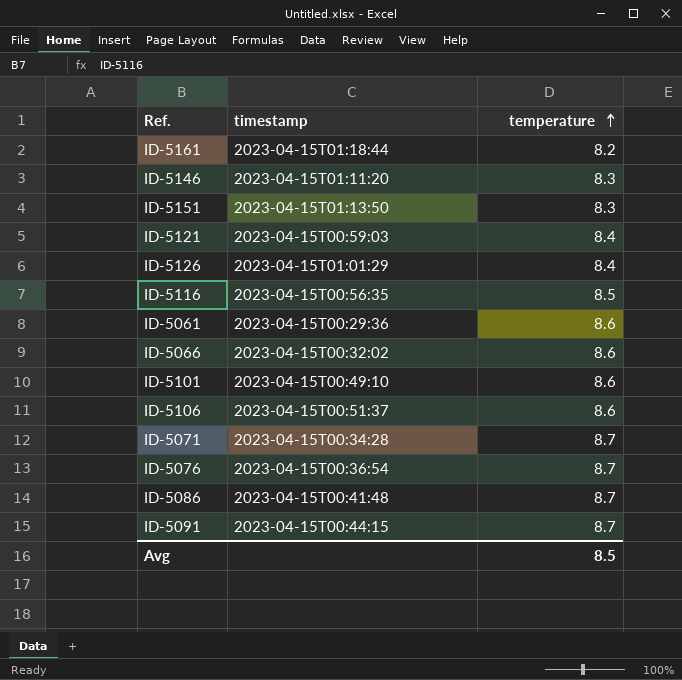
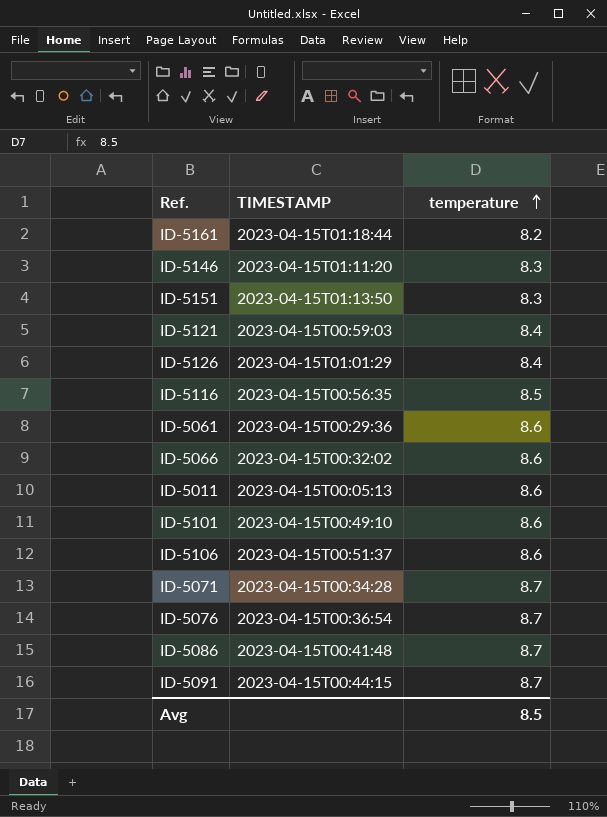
column name: timestamp -> TIMESTAMP
row ID-5011: none -> 2023-04-15T00:05:13 | 8.6

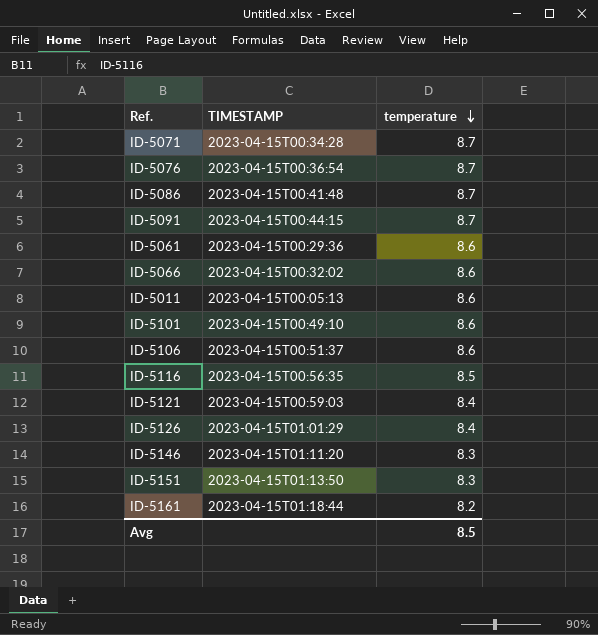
row order: temperature ascending -> temperature descending

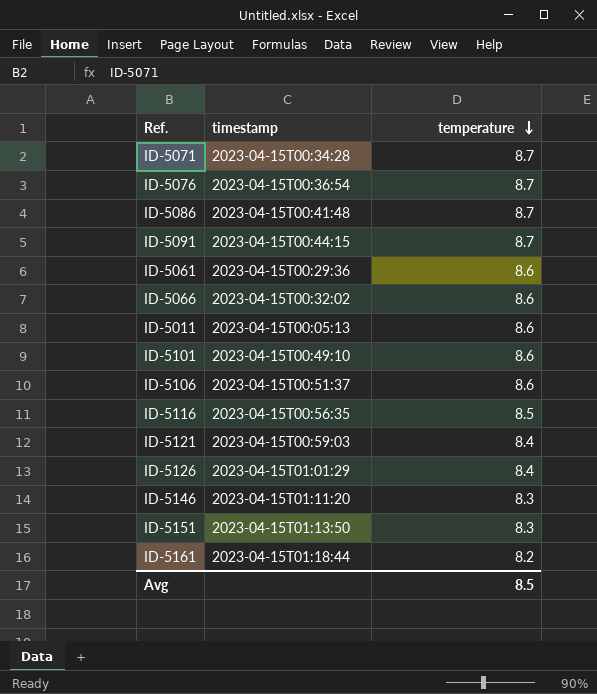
column name: TIMESTAMP -> timestamp

